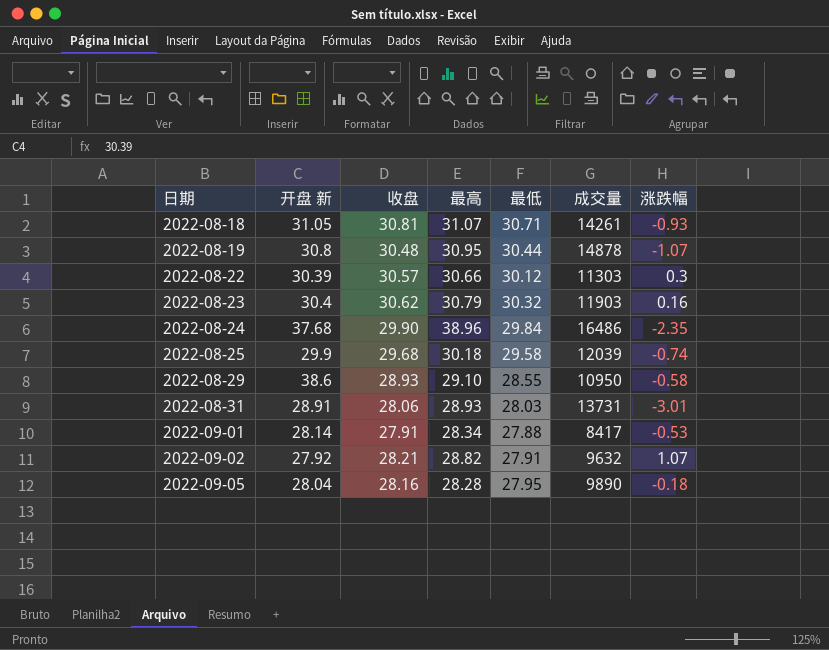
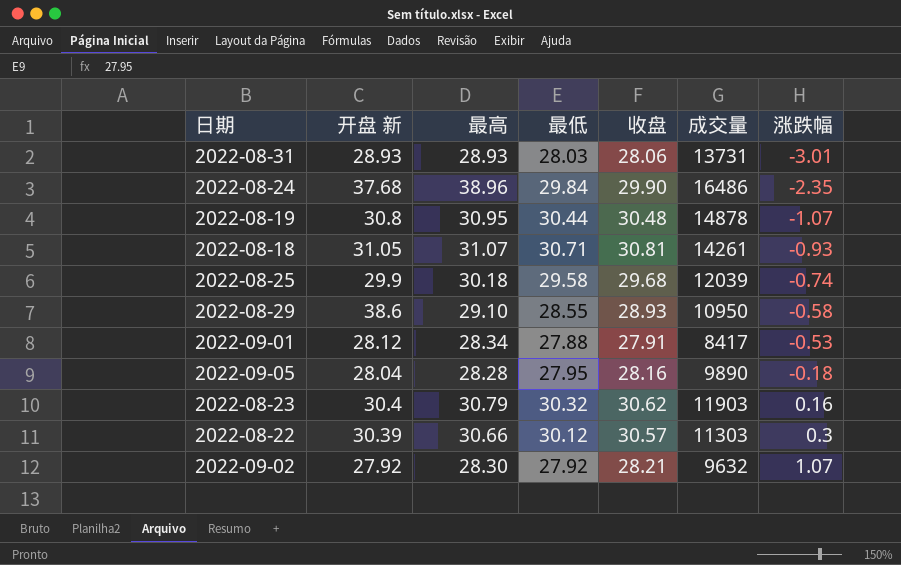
row order: 日期 ascending -> 涨跌幅 ascending
column 收盘 | position: 3 -> 5
2022-08-31 | 开盘 新: 28.91 -> 28.93
2022-09-01 | 开盘 新: 28.14 -> 28.12
2022-09-02 | 最高: 28.82 -> 28.30
2022-09-02 | 最低: 27.91 -> 27.92

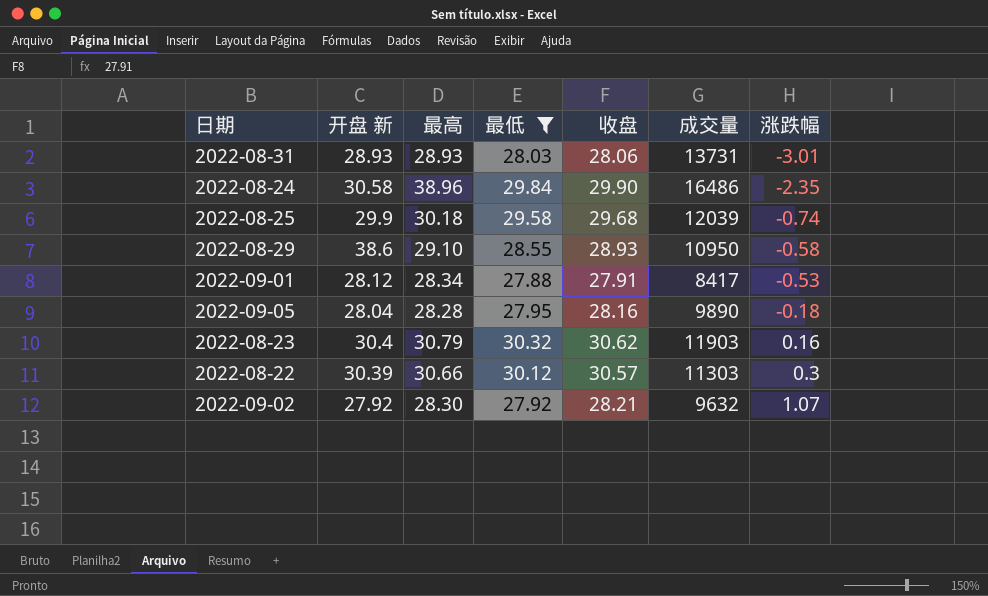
filter: none -> 最低 <= 30.32
2022-08-24 | 开盘 新: 37.68 -> 30.58

